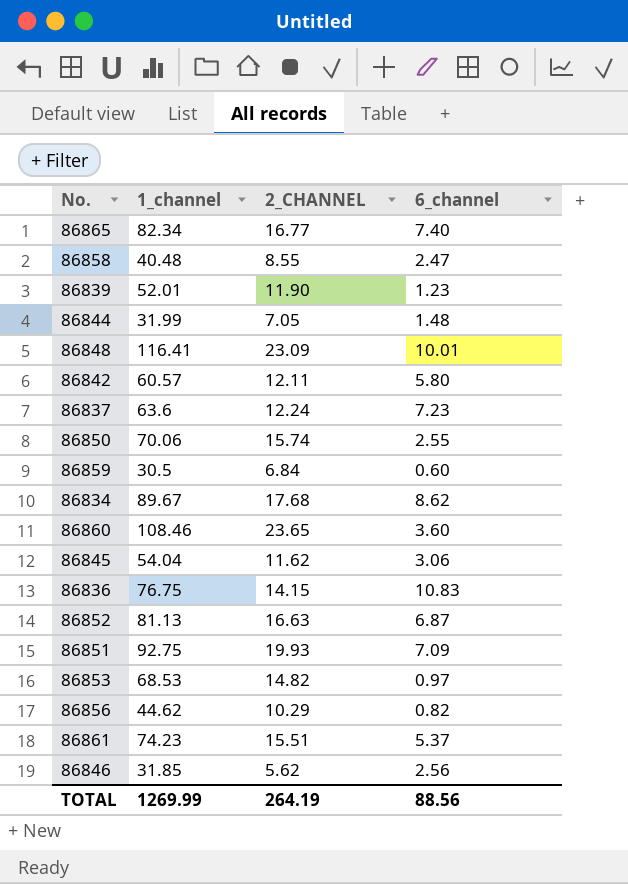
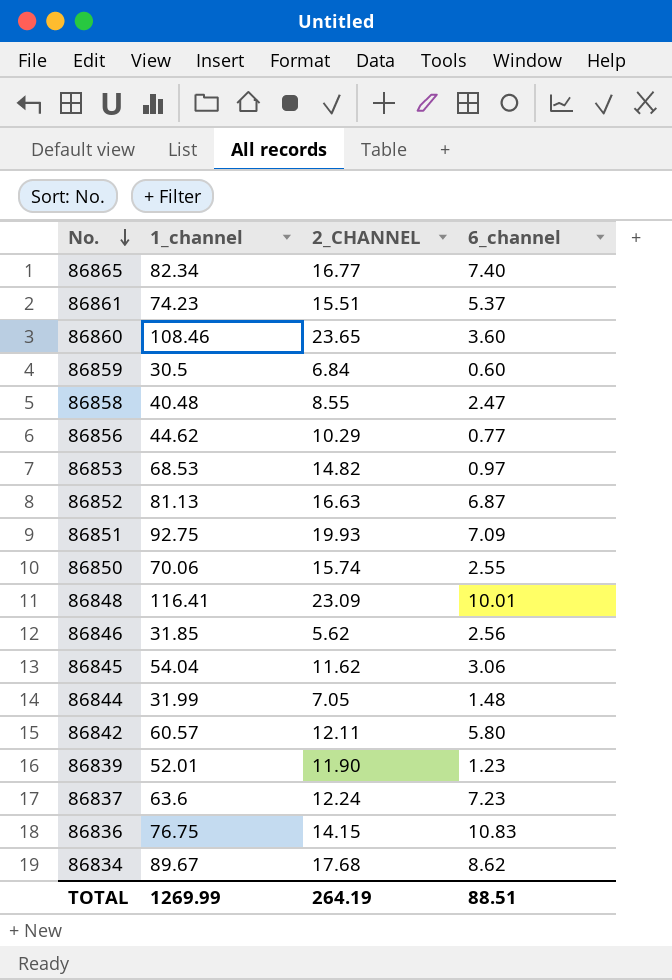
row order: none -> No. descending
86856 | 6_channel: 0.82 -> 0.77
TOTAL | 6_channel: 88.56 -> 88.51

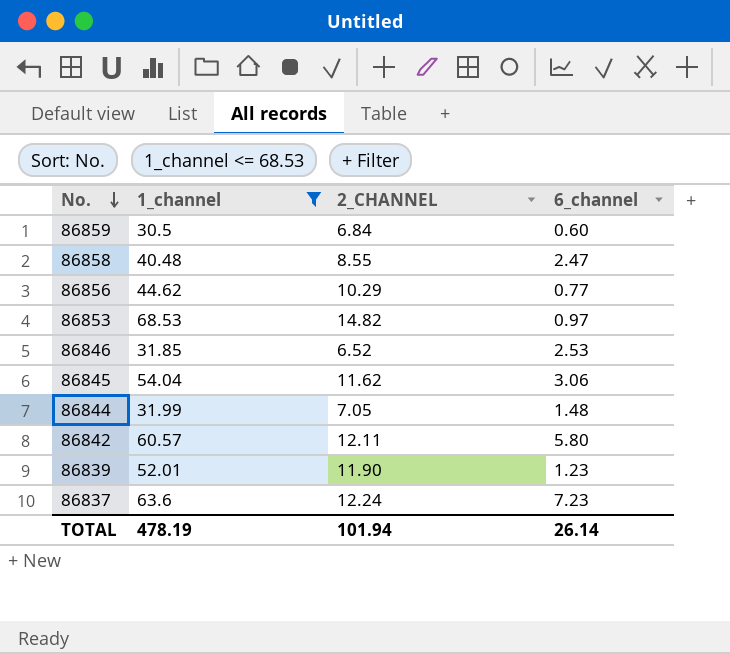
filter: none -> 1_channel <= 68.53
86846 | 2_CHANNEL: 5.62 -> 6.52
86846 | 6_channel: 2.56 -> 2.53
TOTAL | 1_channel: 1269.99 -> 478.19
TOTAL | 2_CHANNEL: 264.19 -> 101.94
TOTAL | 6_channel: 88.51 -> 26.14

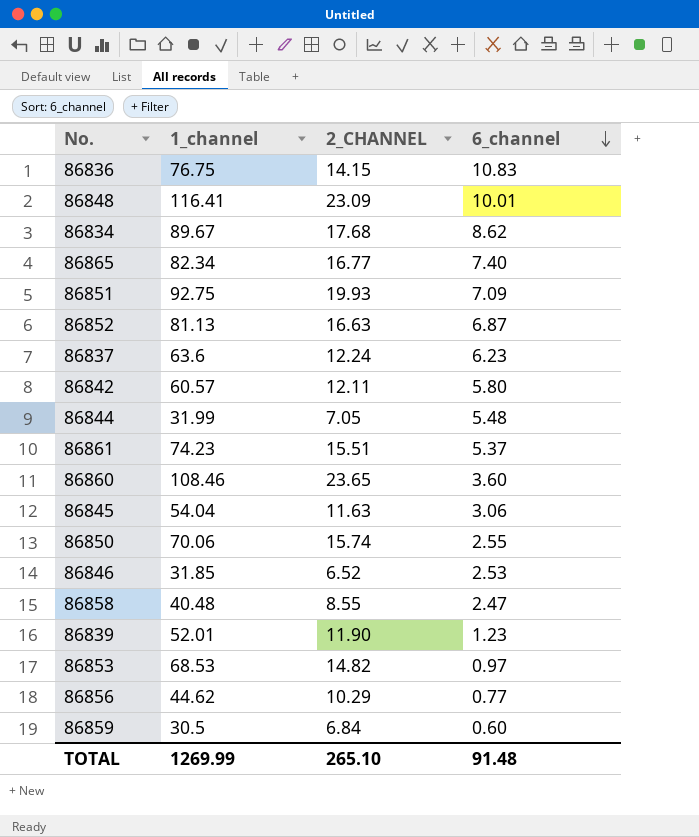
filter: 1_channel <= 68.53 -> none
row order: No. descending -> 6_channel descending
86837 | 6_channel: 7.23 -> 6.23
86844 | 6_channel: 1.48 -> 5.48
86845 | 2_CHANNEL: 11.62 -> 11.63
TOTAL | 1_channel: 478.19 -> 1269.99
TOTAL | 2_CHANNEL: 101.94 -> 265.10
TOTAL | 6_channel: 26.14 -> 91.48

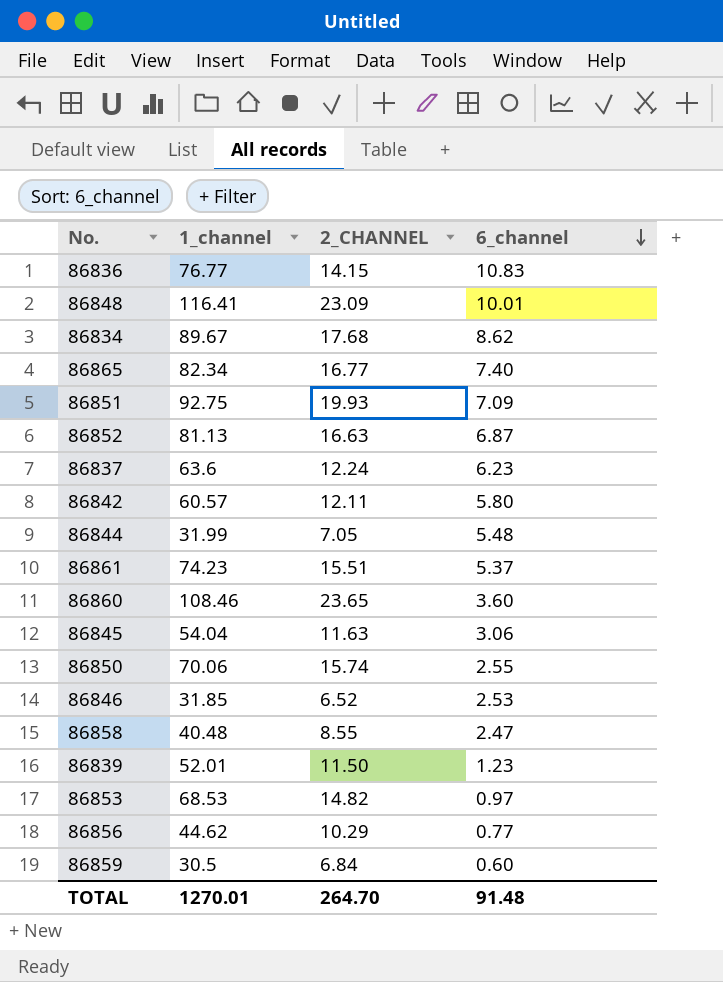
86836 | 1_channel: 76.75 -> 76.77
86839 | 2_CHANNEL: 11.90 -> 11.50
TOTAL | 1_channel: 1269.99 -> 1270.01
TOTAL | 2_CHANNEL: 265.10 -> 264.70

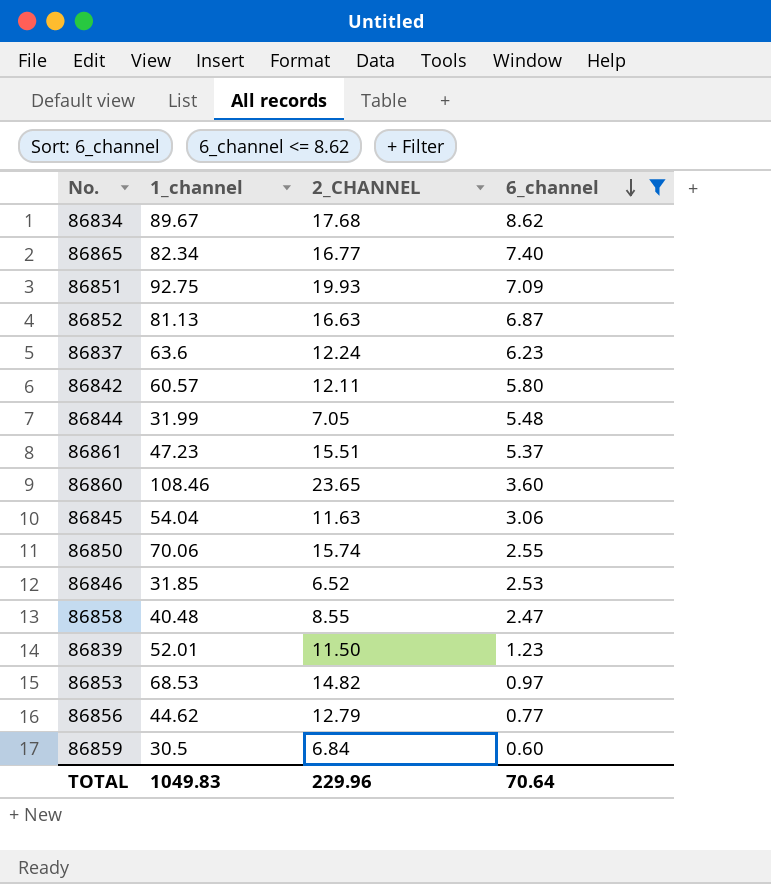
filter: none -> 6_channel <= 8.62
86861 | 1_channel: 74.23 -> 47.23
86856 | 2_CHANNEL: 10.29 -> 12.79
TOTAL | 1_channel: 1270.01 -> 1049.83
TOTAL | 2_CHANNEL: 264.70 -> 229.96
TOTAL | 6_channel: 91.48 -> 70.64

